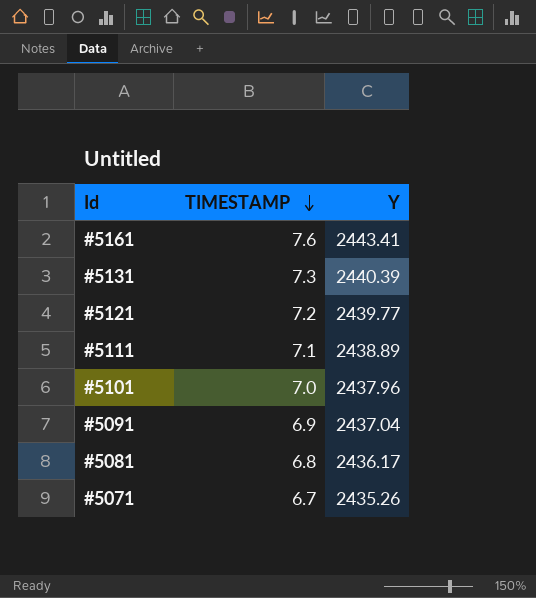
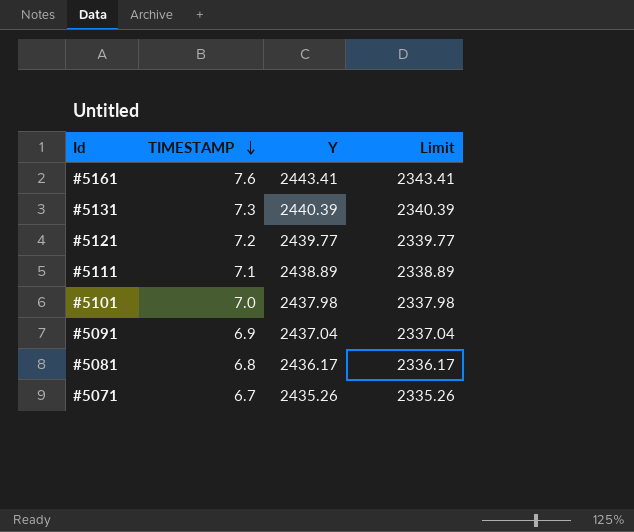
column Limit | formula: none -> [Y] - 100
#5101 | Y: 2437.96 -> 2437.98

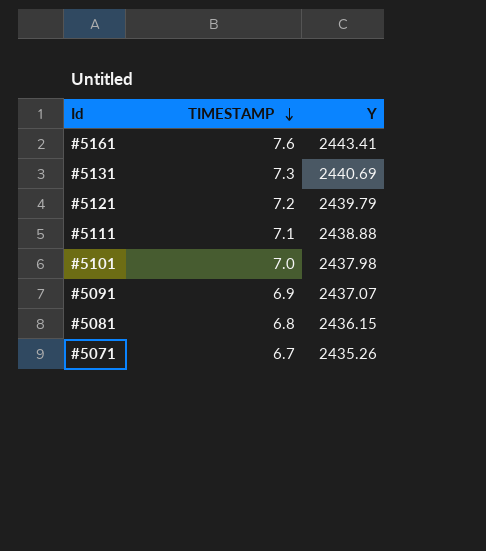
column Limit | formula: [Y] - 100 -> none
#5131 | Y: 2440.39 -> 2440.69
#5121 | Y: 2439.77 -> 2439.79
#5111 | Y: 2438.89 -> 2438.88
#5091 | Y: 2437.04 -> 2437.07
#5081 | Y: 2436.17 -> 2436.15

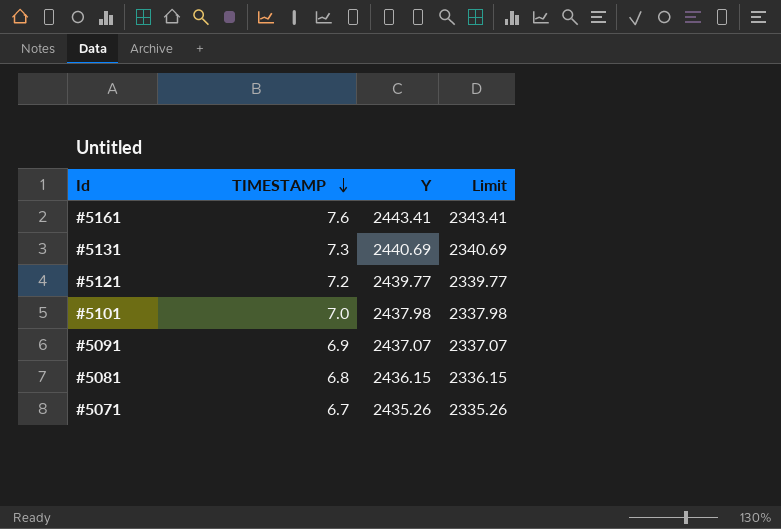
column Limit | formula: none -> [Y] - 100
row #5111: 7.1 | 2438.88 -> none
#5121 | Y: 2439.79 -> 2439.77

